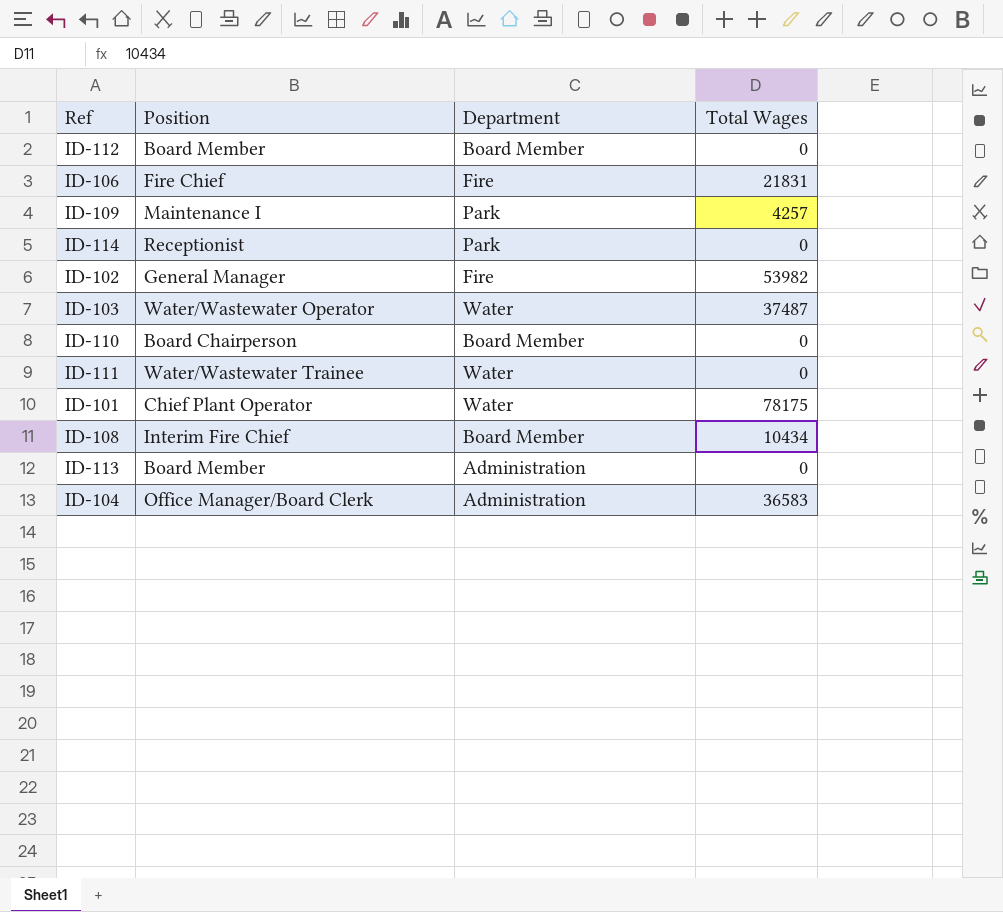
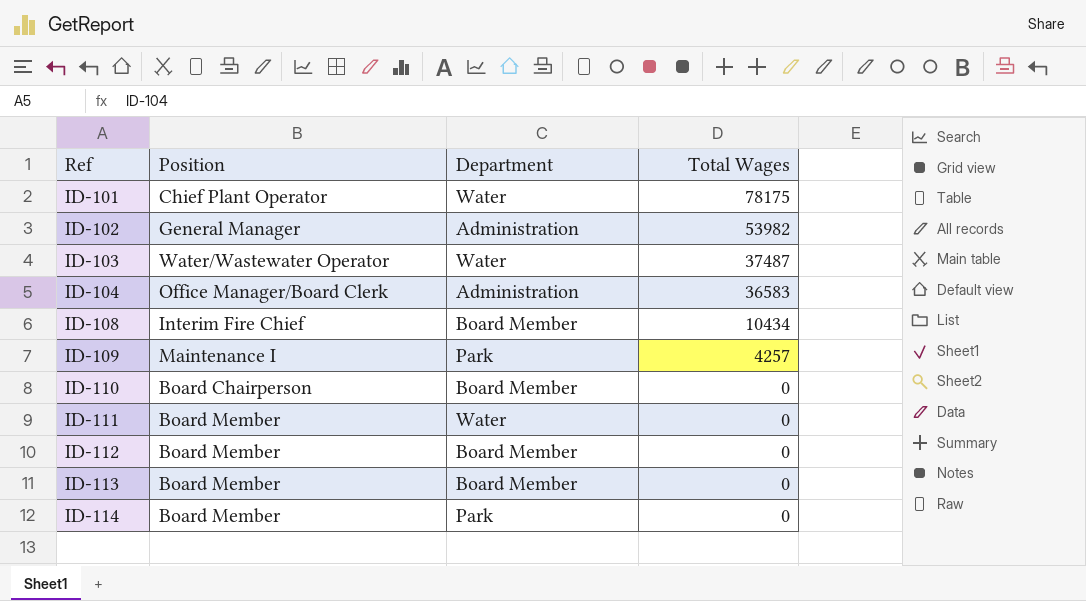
row order: none -> Ref ascending
row ID-106: Fire Chief | Fire | 21831 -> none
ID-102 | Department: Fire -> Administration
ID-111 | Position: Water/Wastewater Trainee -> Board Member
ID-113 | Department: Administration -> Board Member
ID-114 | Position: Receptionist -> Board Member

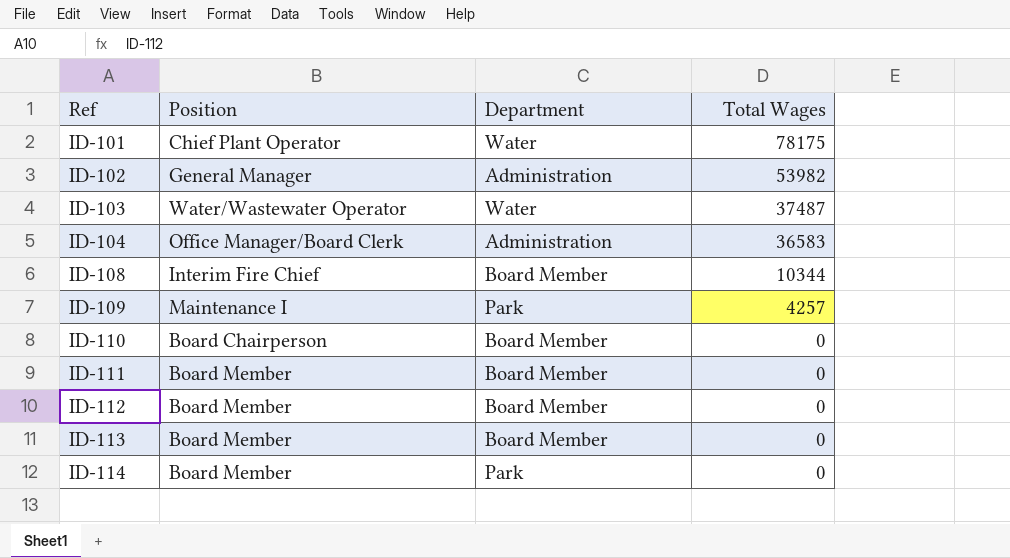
ID-108 | Total Wages: 10434 -> 10344
ID-111 | Department: Water -> Board Member

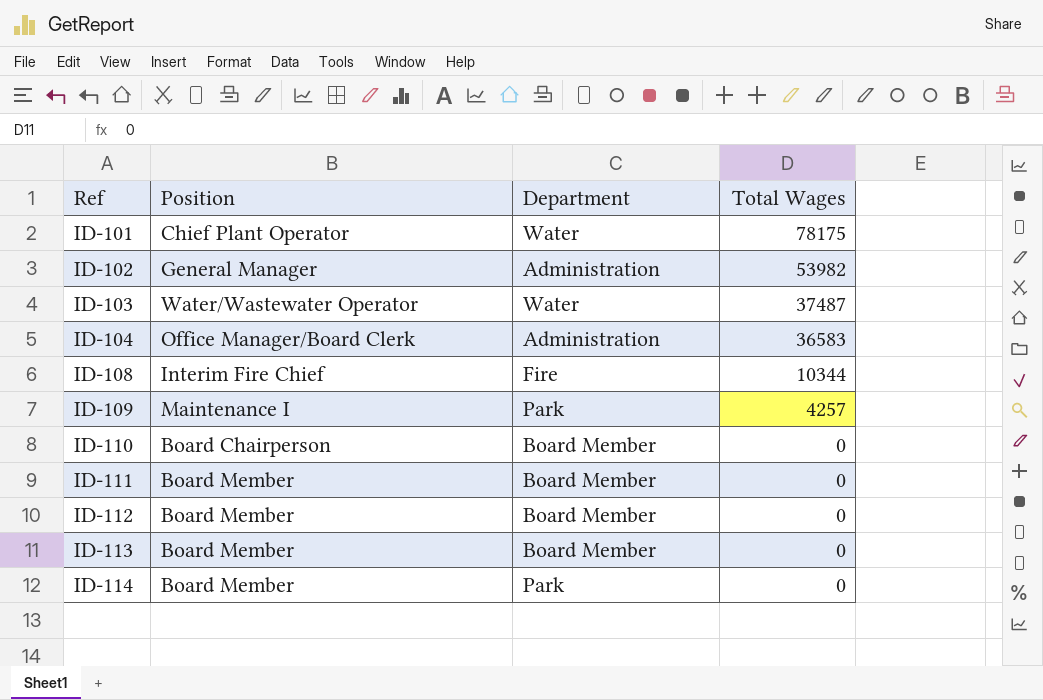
ID-108 | Department: Board Member -> Fire

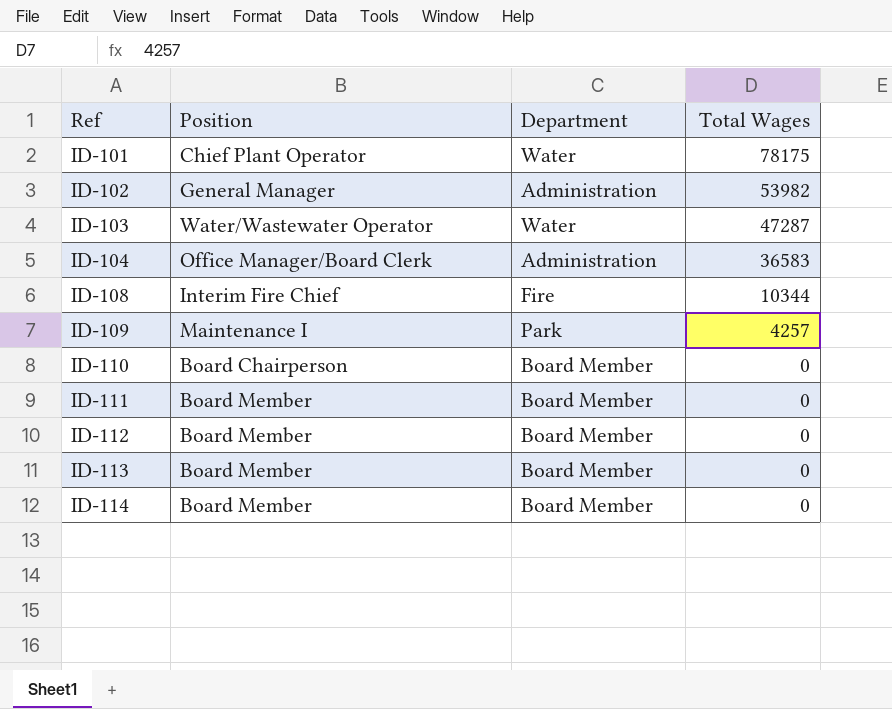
ID-103 | Total Wages: 37487 -> 47287
ID-114 | Department: Park -> Board Member

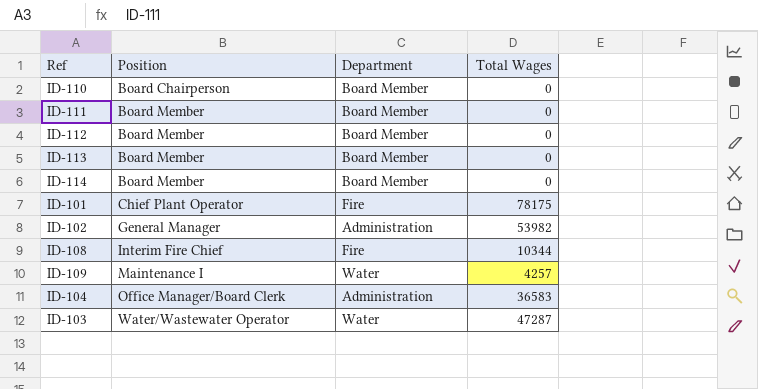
row order: Ref ascending -> Position ascending
ID-101 | Department: Water -> Fire
ID-109 | Department: Park -> Water

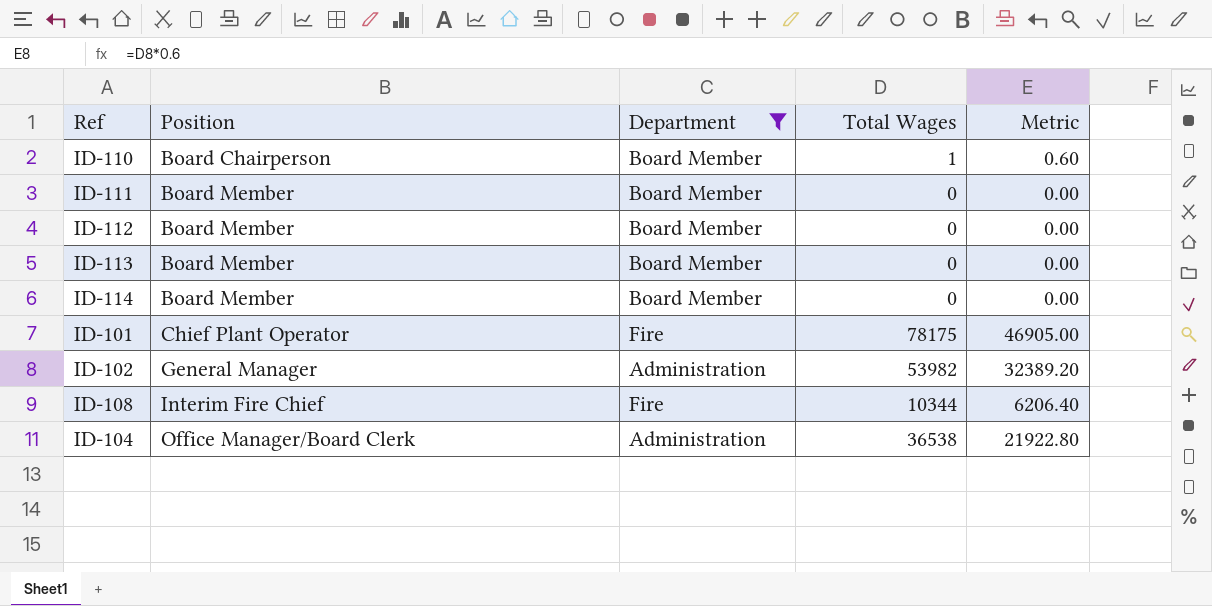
filter: none -> Department != Water
column Metric | formula: none -> [Total Wages] * 0.6
ID-110 | Total Wages: 0 -> 1
ID-104 | Total Wages: 36583 -> 36538

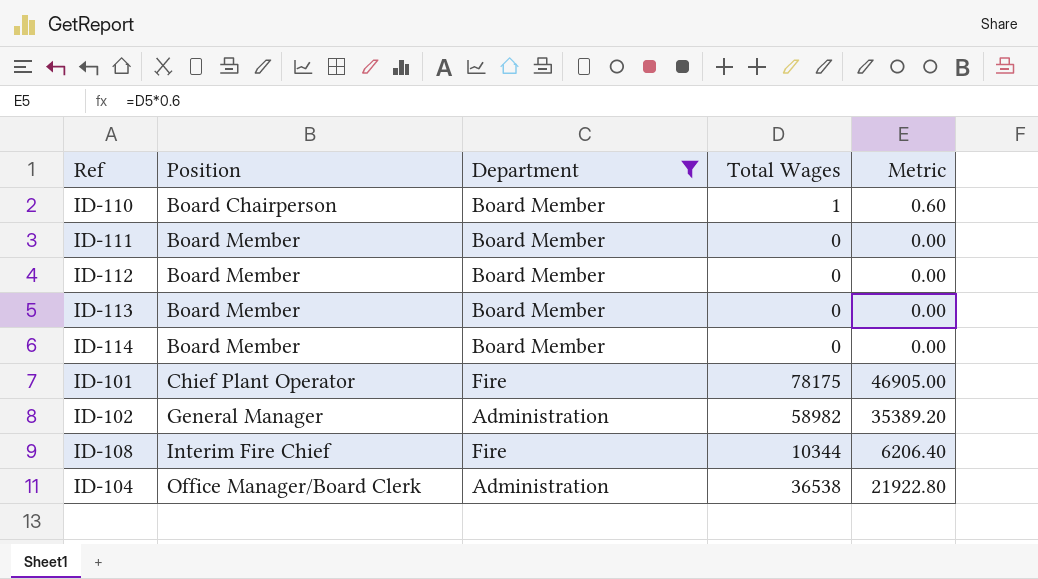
ID-102 | Total Wages: 53982 -> 58982
ID-102 | Metric: 32389.20 -> 35389.20

